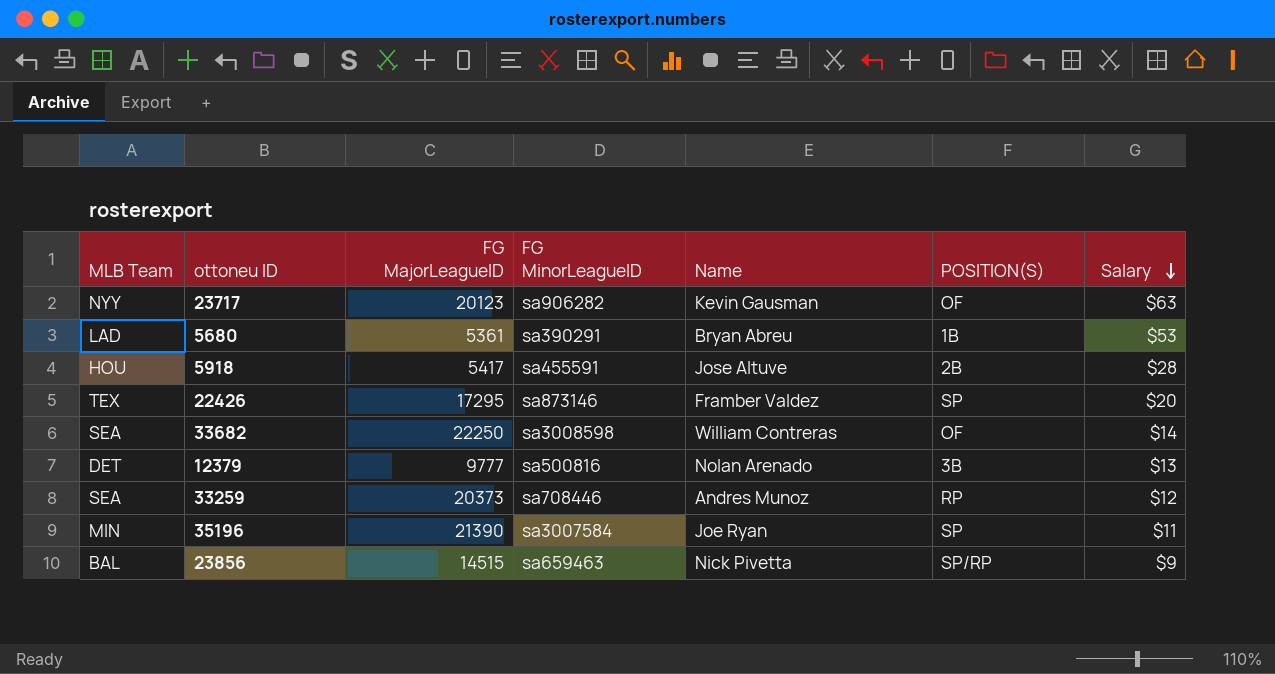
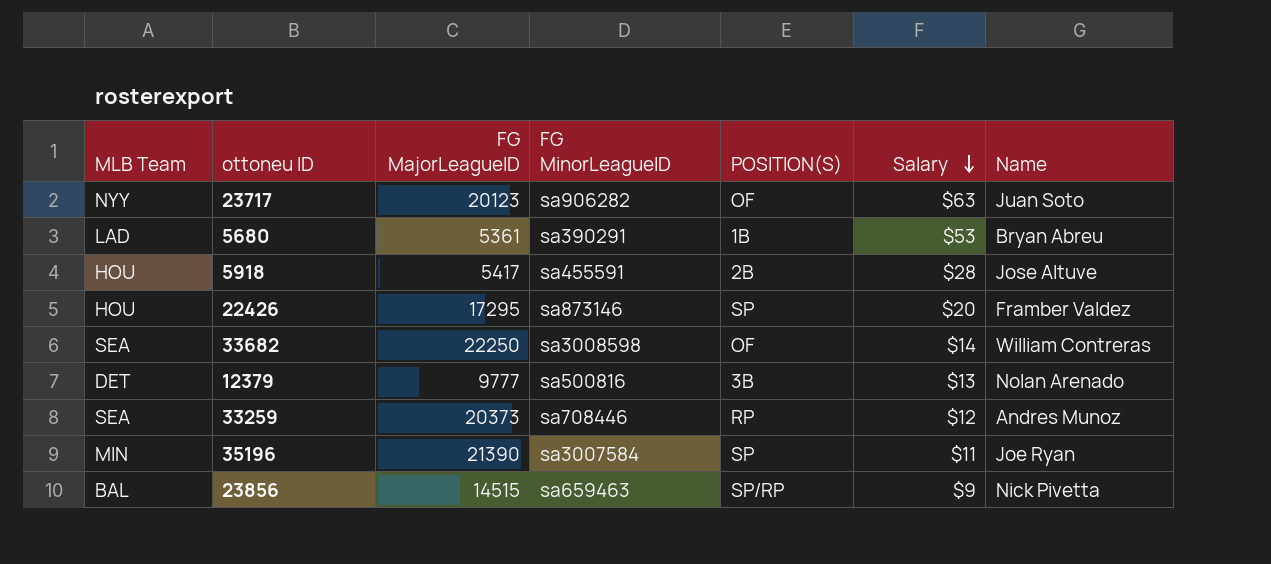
column Name | position: 5 -> 7
23717 | Name: Kevin Gausman -> Juan Soto
22426 | MLB Team: TEX -> HOU

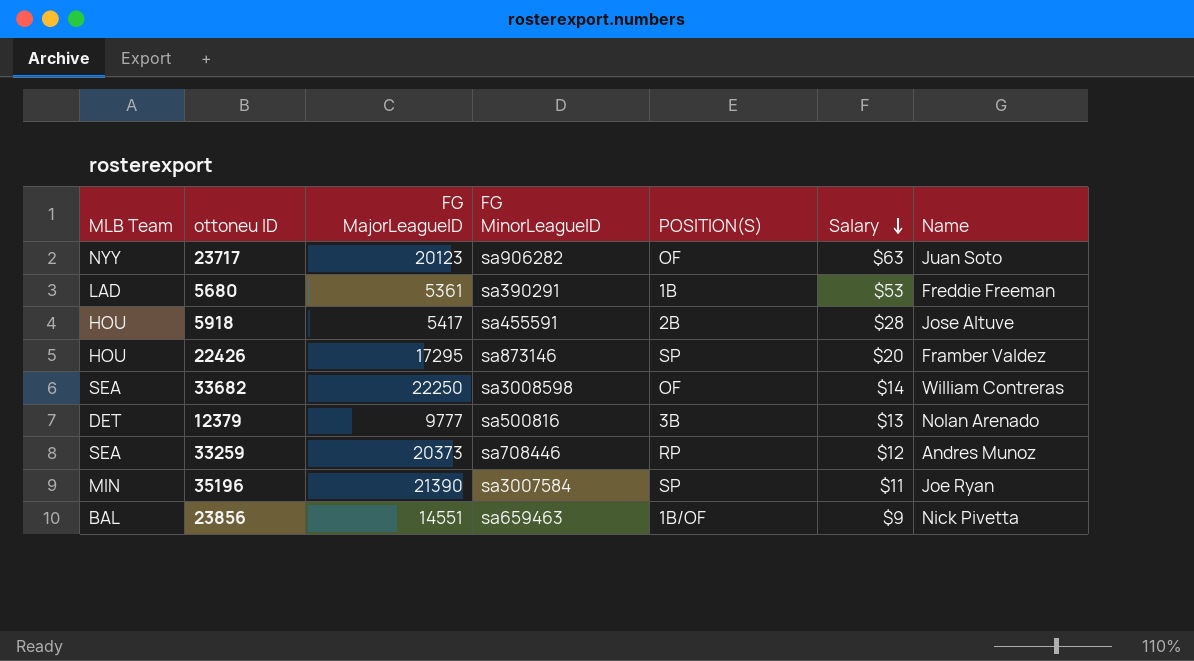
5680 | Name: Bryan Abreu -> Freddie Freeman
23856 | FG MajorLeagueID: 14515 -> 14551
23856 | POSITION(S): SP/RP -> 1B/OF

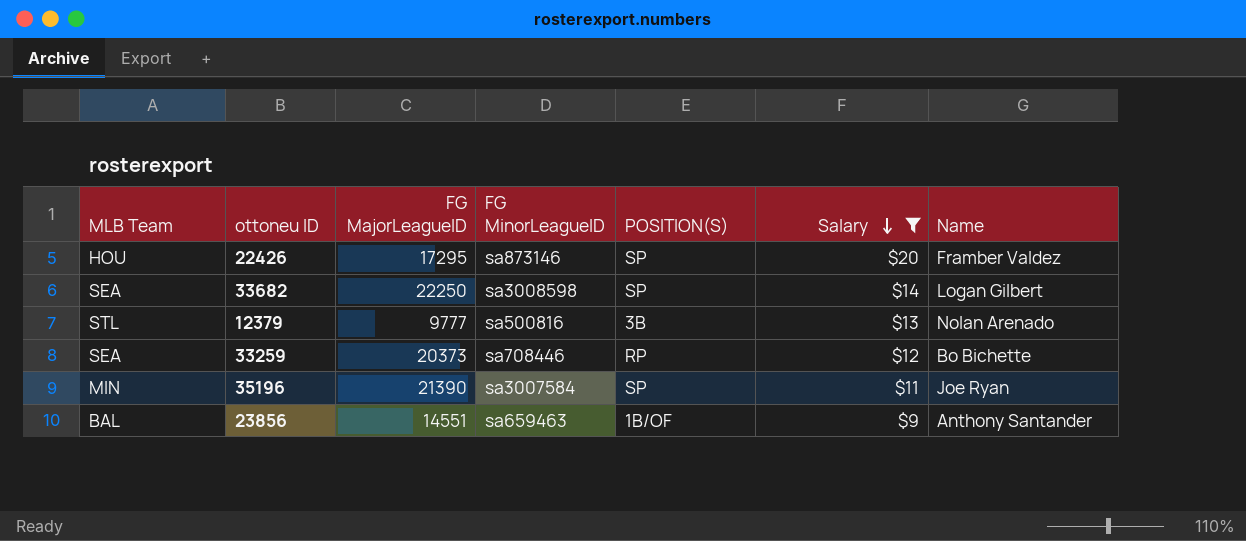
filter: none -> Salary <= $20
33682 | POSITION(S): OF -> SP
33682 | Name: William Contreras -> Logan Gilbert
12379 | MLB Team: DET -> STL
33259 | Name: Andres Munoz -> Bo Bichette
23856 | Name: Nick Pivetta -> Anthony Santander

